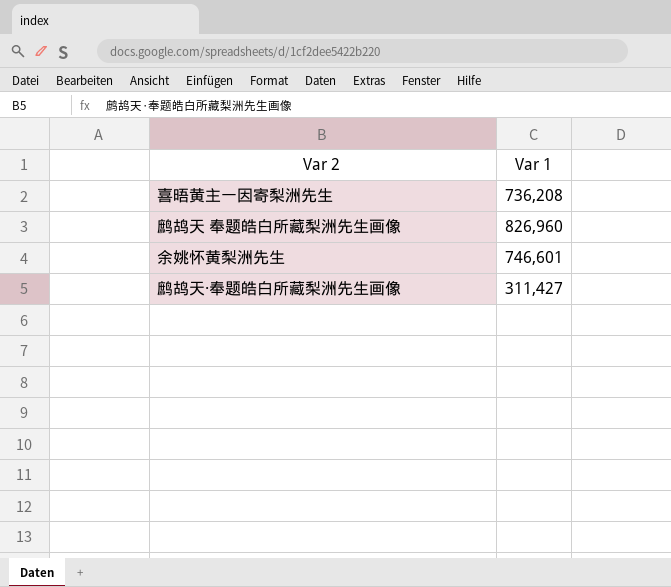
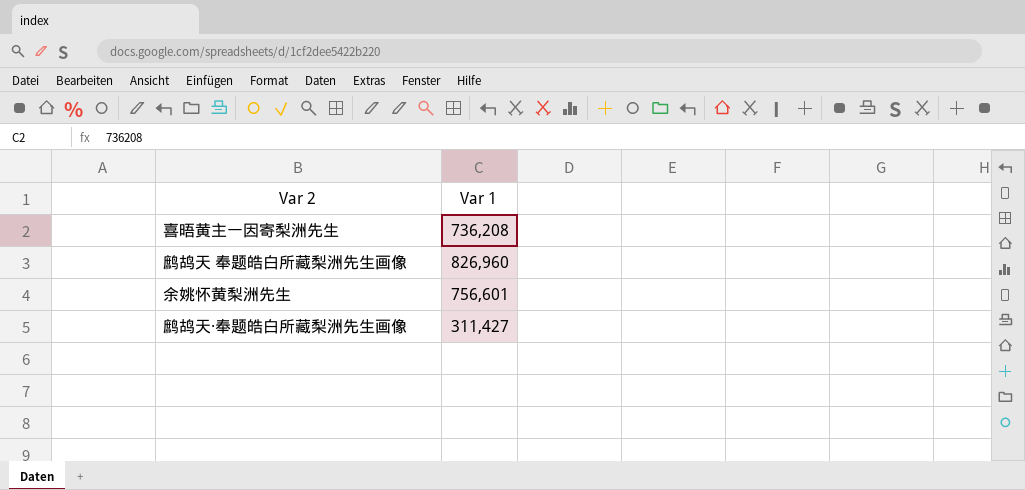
余姚怀黄梨洲先生 | Var 1: 746,601 -> 756,601

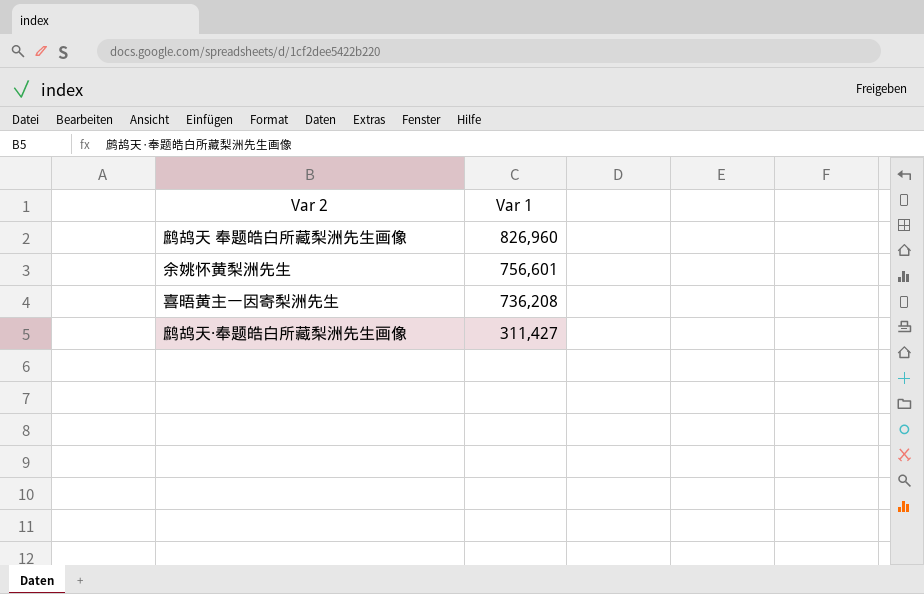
row order: none -> Var 1 descending

